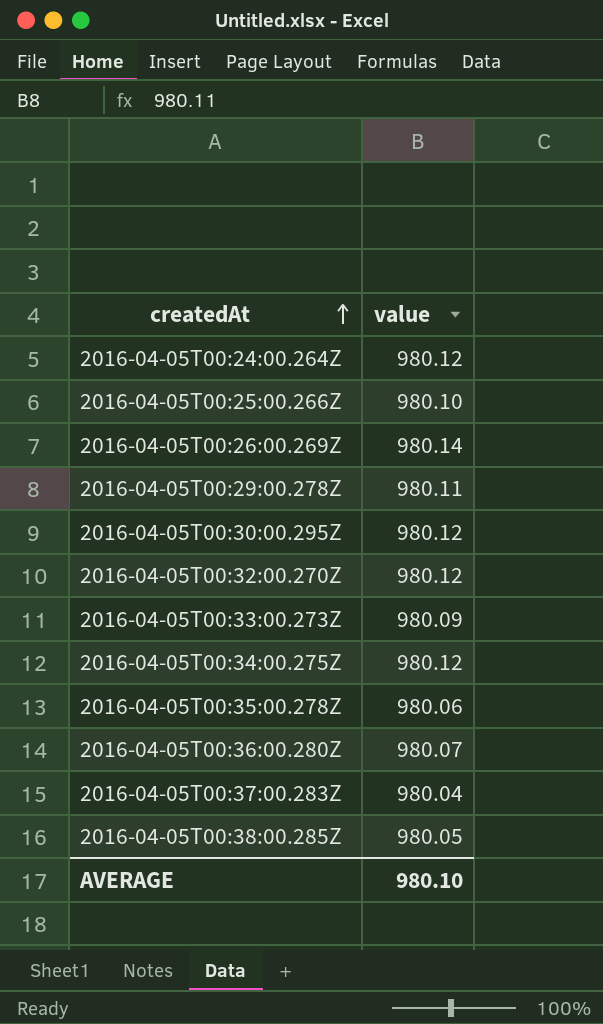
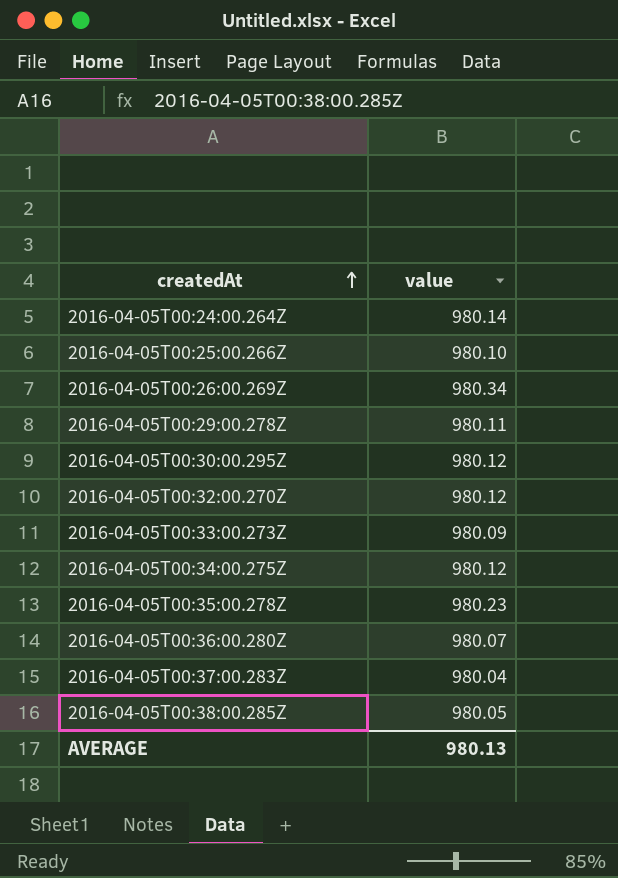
2016-04-05T00:24:00.264Z | value: 980.12 -> 980.14
2016-04-05T00:26:00.269Z | value: 980.14 -> 980.34
2016-04-05T00:35:00.278Z | value: 980.06 -> 980.23
AVERAGE | value: 980.10 -> 980.13

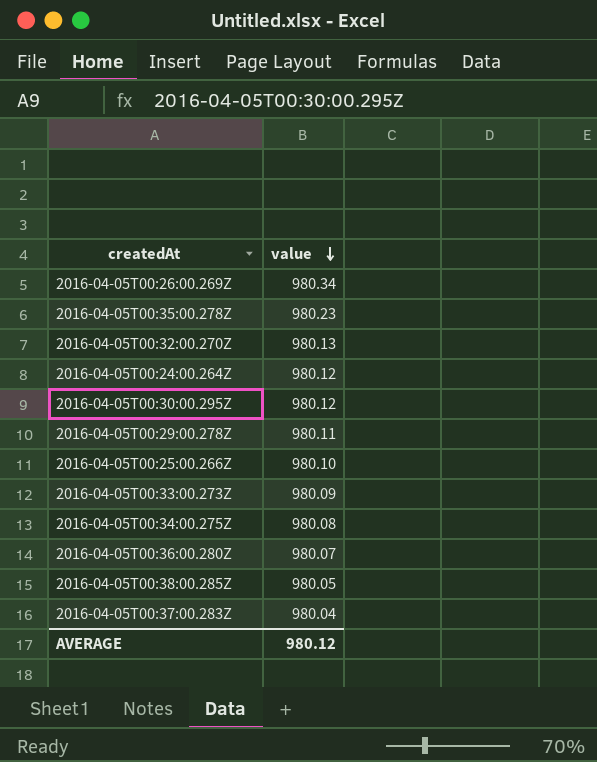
row order: createdAt ascending -> value descending
2016-04-05T00:32:00.270Z | value: 980.12 -> 980.13
2016-04-05T00:24:00.264Z | value: 980.14 -> 980.12
2016-04-05T00:34:00.275Z | value: 980.12 -> 980.08
AVERAGE | value: 980.13 -> 980.12

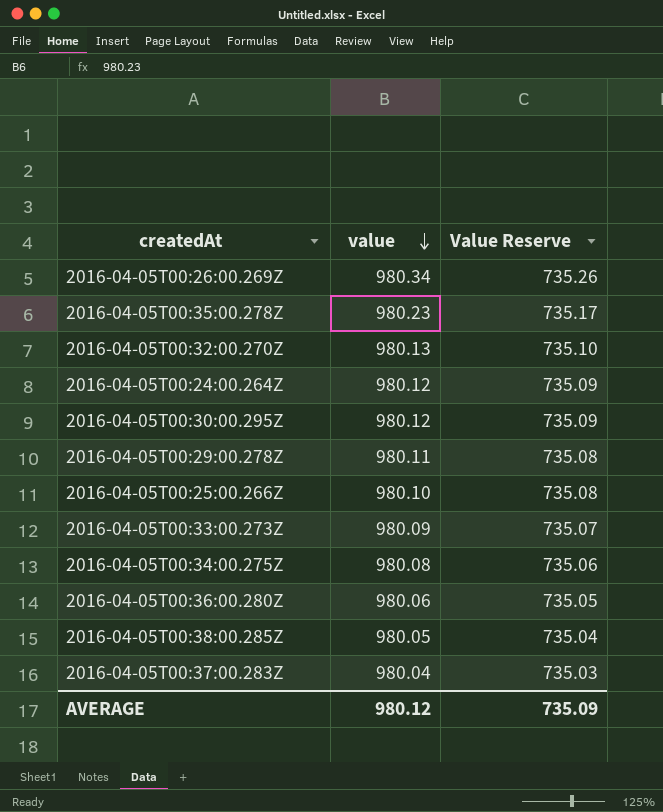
column Value Reserve | formula: none -> [value] * 0.75
2016-04-05T00:36:00.280Z | value: 980.07 -> 980.06

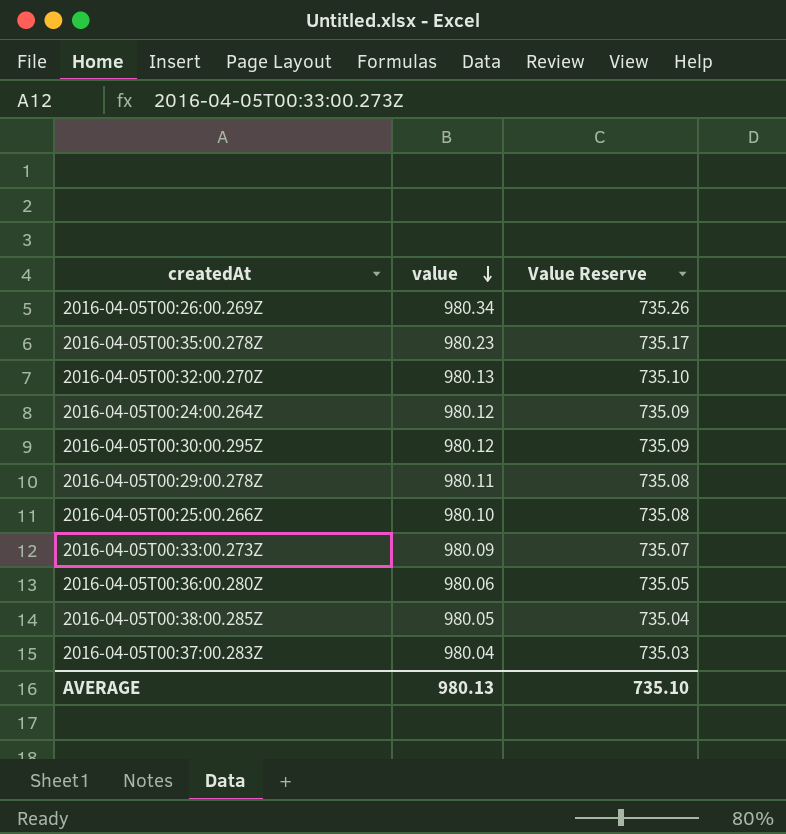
row 2016-04-05T00:34:00.275Z: 980.08 | 735.06 -> none
AVERAGE | value: 980.12 -> 980.13
AVERAGE | Value Reserve: 735.09 -> 735.10

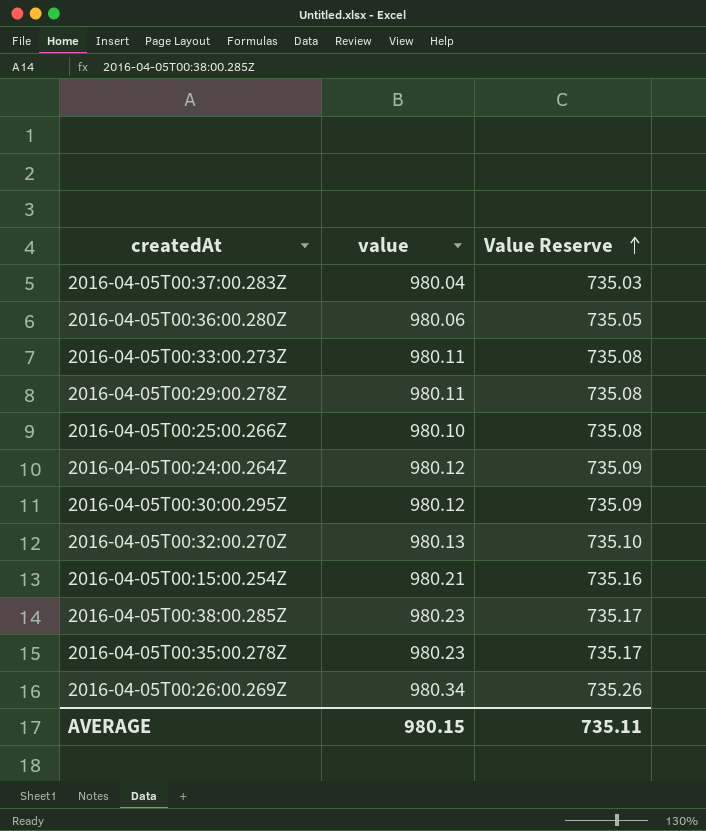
row order: value descending -> Value Reserve ascending
2016-04-05T00:33:00.273Z | value: 980.09 -> 980.11
2016-04-05T00:33:00.273Z | Value Reserve: 735.07 -> 735.08
row 2016-04-05T00:15:00.254Z: none -> 980.21 | 735.16
2016-04-05T00:38:00.285Z | value: 980.05 -> 980.23
2016-04-05T00:38:00.285Z | Value Reserve: 735.04 -> 735.17
AVERAGE | value: 980.13 -> 980.15
AVERAGE | Value Reserve: 735.10 -> 735.11

